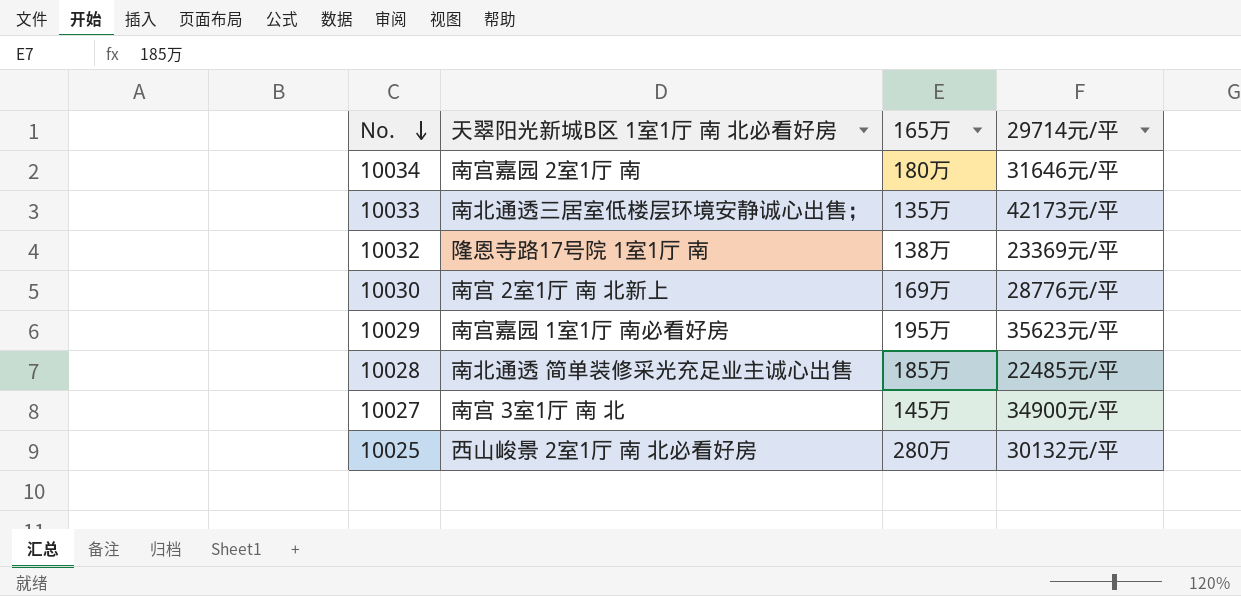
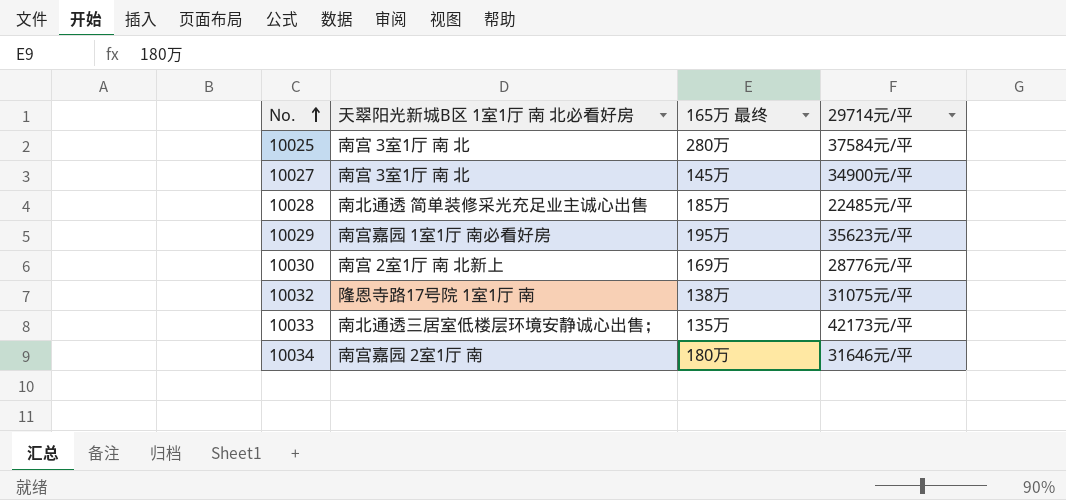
row order: No. descending -> No. ascending
column name: 165万 -> 165万 最终
10025 | 天翠阳光新城B区 1室1厅 南 北必看好房: 西山峻景 2室1厅 南 北必看好房 -> 南宫 3室1厅 南 北
10025 | 29714元/平: 30132元/平 -> 37584元/平
10032 | 29714元/平: 23369元/平 -> 31075元/平

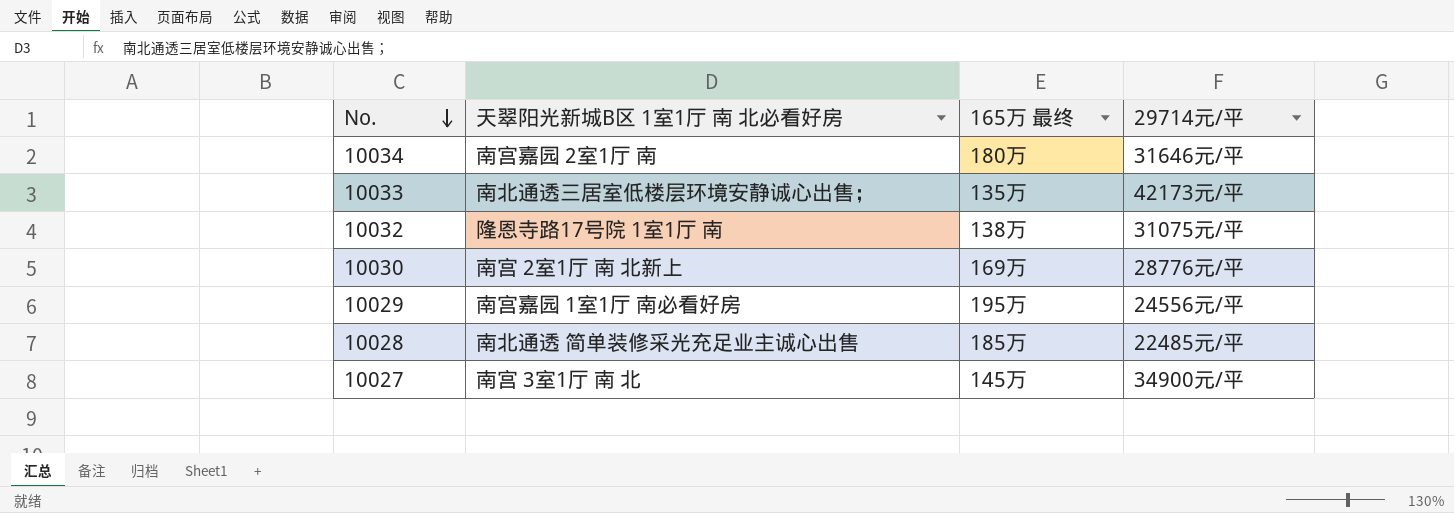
row order: No. ascending -> No. descending
row 10025: 南宫 3室1厅 南 北 | 280万 | 37584元/平 -> none
10029 | 29714元/平: 35623元/平 -> 24556元/平

